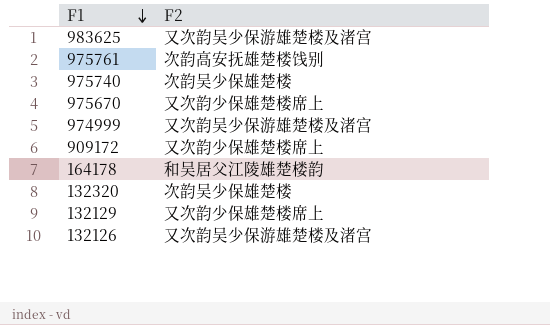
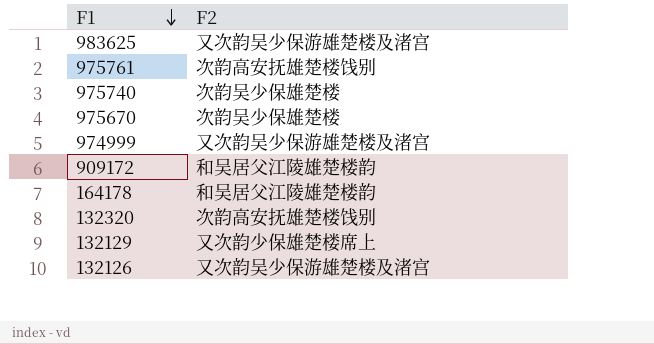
975670 | F2: 又次韵少保雄楚楼席上 -> 次韵吴少保雄楚楼
909172 | F2: 又次韵少保雄楚楼席上 -> 和吴居父江陵雄楚楼韵
132320 | F2: 次韵吴少保雄楚楼 -> 次韵高安抚雄楚楼饯别

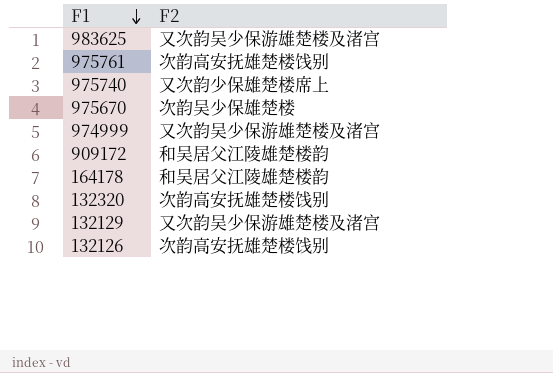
975740 | F2: 次韵吴少保雄楚楼 -> 又次韵少保雄楚楼席上
132129 | F2: 又次韵少保雄楚楼席上 -> 又次韵吴少保游雄楚楼及渚宫
132126 | F2: 又次韵吴少保游雄楚楼及渚宫 -> 次韵高安抚雄楚楼饯别

